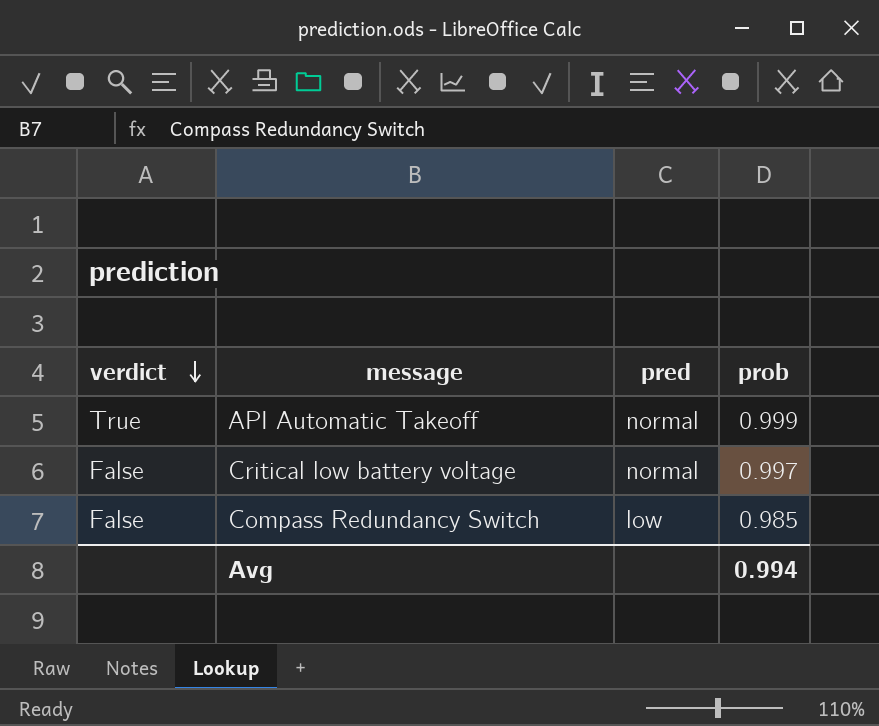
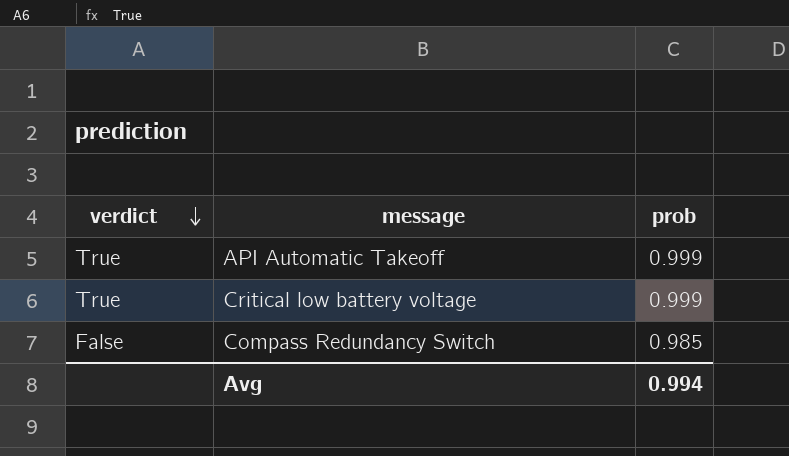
column pred | position: 3 -> none
Critical low battery voltage | verdict: False -> True
Critical low battery voltage | prob: 0.997 -> 0.999

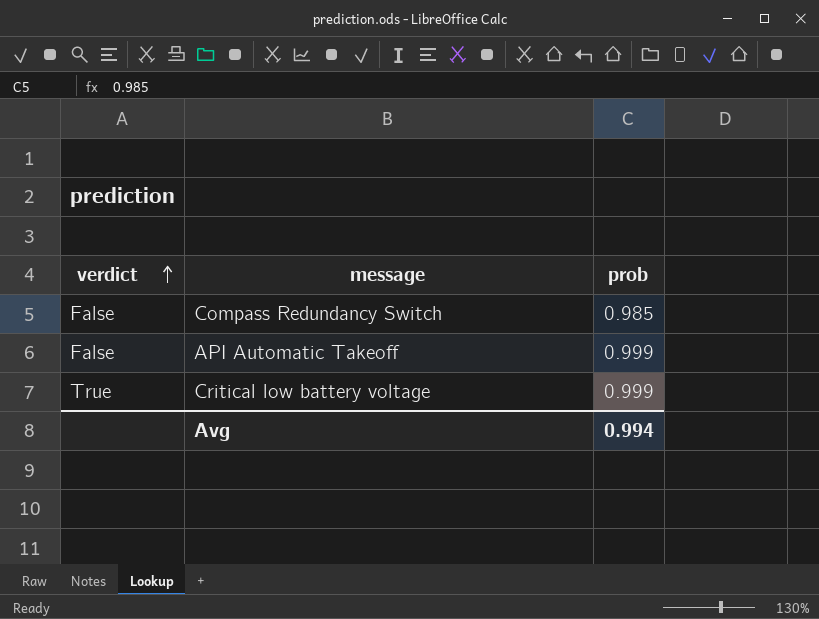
row order: verdict descending -> verdict ascending
API Automatic Takeoff | verdict: True -> False

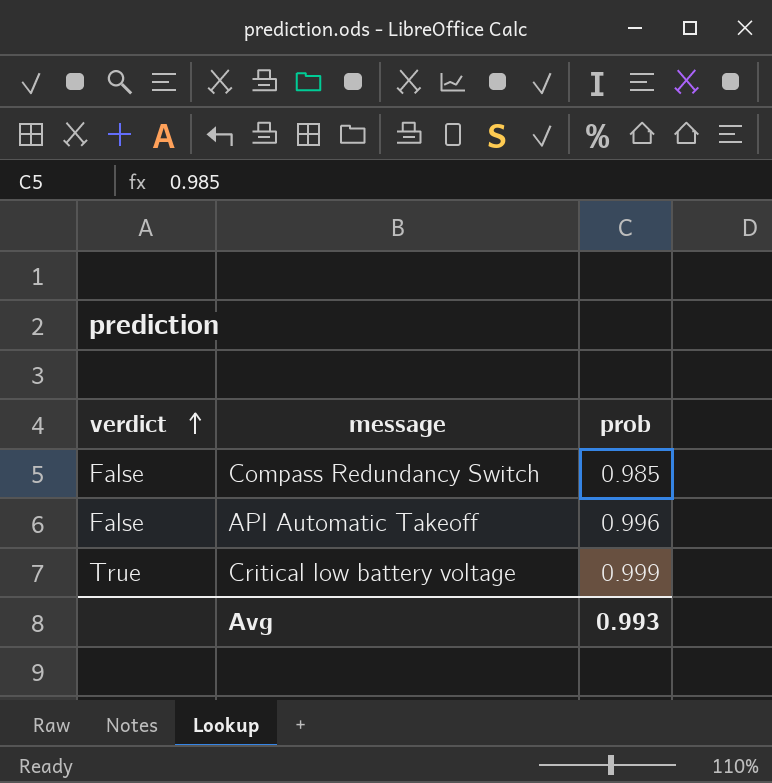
API Automatic Takeoff | prob: 0.999 -> 0.996
Avg | prob: 0.994 -> 0.993

